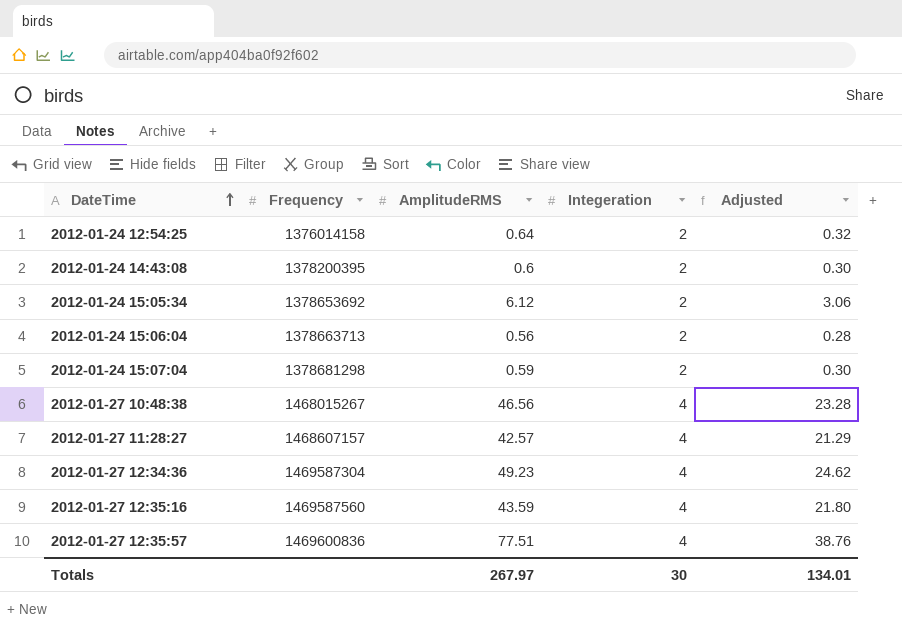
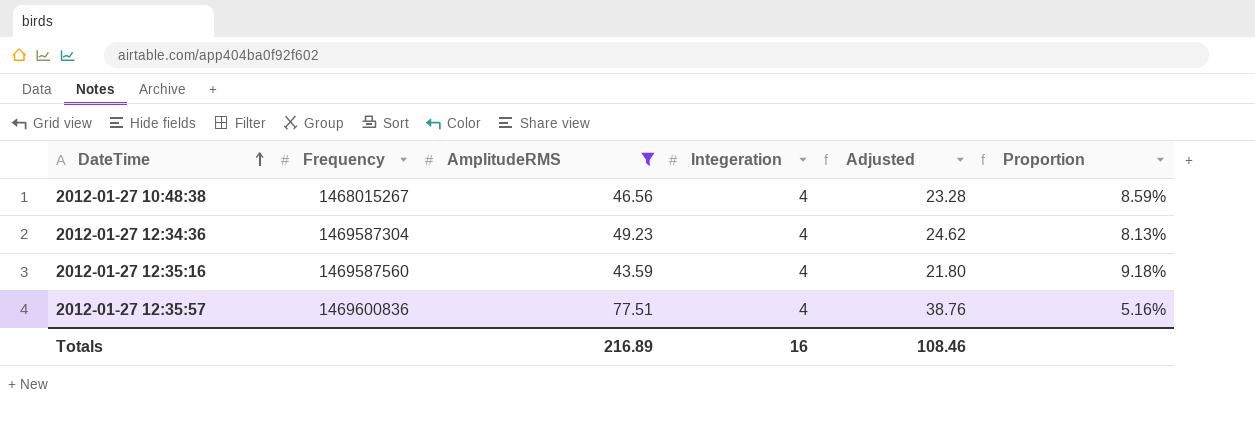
filter: none -> AmplitudeRMS >= 43.59
column Proportion | formula: none -> [Integeration] / [AmplitudeRMS]
Totals | AmplitudeRMS: 267.97 -> 216.89
Totals | Integeration: 30 -> 16
Totals | Adjusted: 134.01 -> 108.46

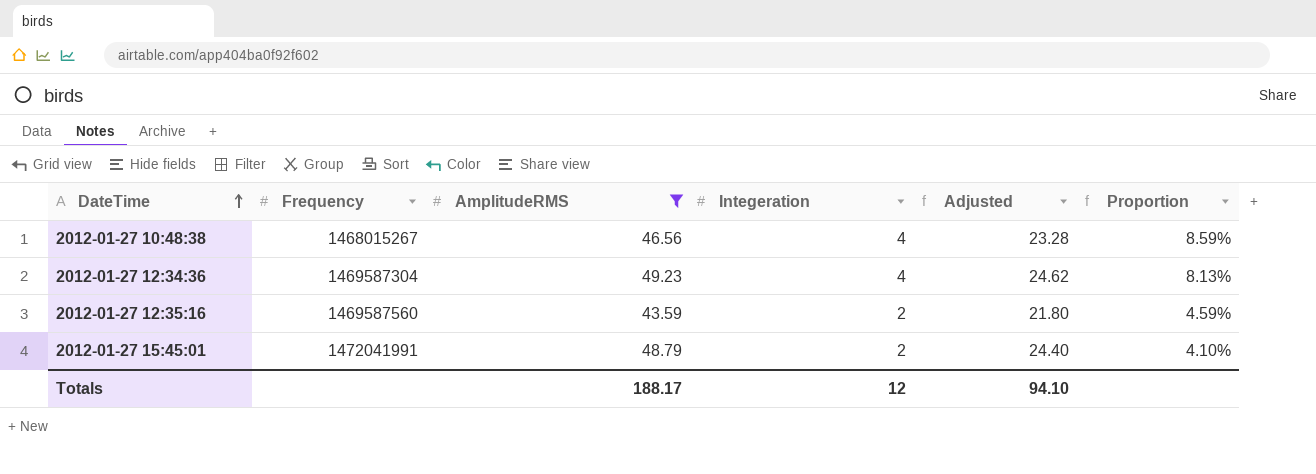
row 2012-01-27 12:35:57: 1469600836 | 77.51 | 4 | 38.76 | 5.16% -> none
2012-01-27 12:35:16 | Integeration: 4 -> 2
2012-01-27 12:35:16 | Proportion: 9.18% -> 4.59%
row 2012-01-27 15:45:01: none -> 1472041991 | 48.79 | 2 | 24.40 | 4.10%
Totals | AmplitudeRMS: 216.89 -> 188.17
Totals | Integeration: 16 -> 12
Totals | Adjusted: 108.46 -> 94.10

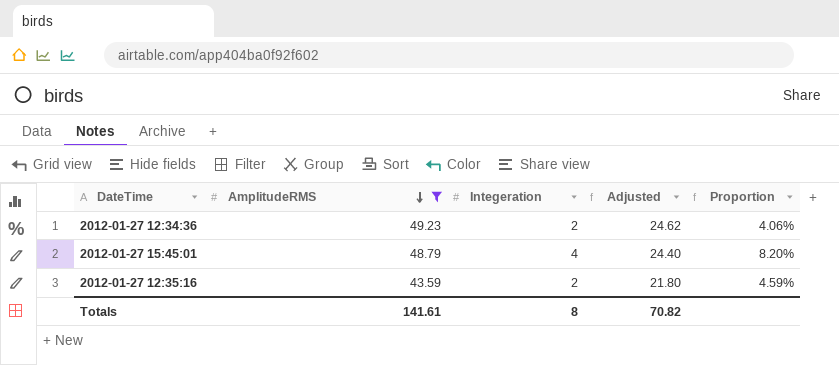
row order: DateTime ascending -> AmplitudeRMS descending
column Frequency | position: 2 -> none
row 2012-01-27 10:48:38: 1468015267 | 46.56 | 4 | 23.28 | 8.59% -> none
2012-01-27 12:34:36 | Integeration: 4 -> 2
2012-01-27 12:34:36 | Proportion: 8.13% -> 4.06%
2012-01-27 15:45:01 | Integeration: 2 -> 4
2012-01-27 15:45:01 | Proportion: 4.10% -> 8.20%
Totals | AmplitudeRMS: 188.17 -> 141.61
Totals | Integeration: 12 -> 8
Totals | Adjusted: 94.10 -> 70.82

